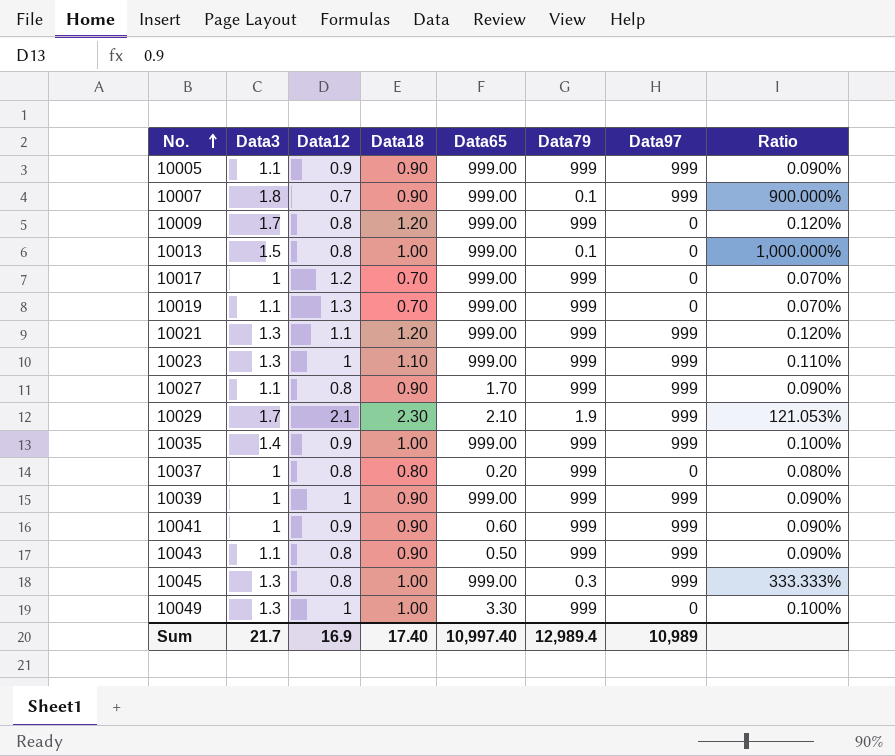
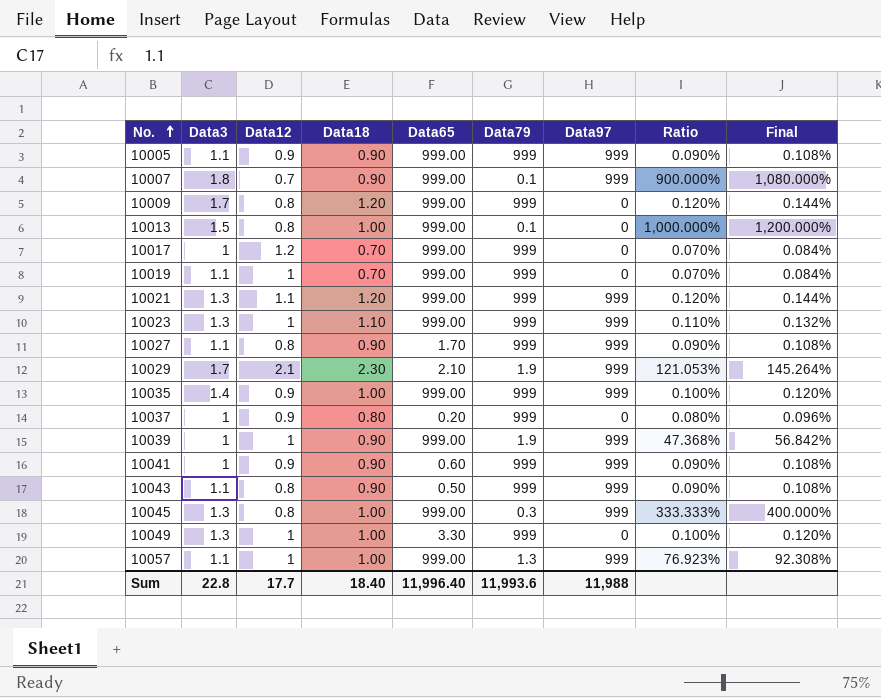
column Final | formula: none -> [Ratio] * 1.2
10019 | Data12: 1.3 -> 1
10037 | Data12: 0.8 -> 0.9
10039 | Data79: 999 -> 1.9
10039 | Ratio: 0.090% -> 47.368%
row 10057: none -> 1.1 | 1 | 1.00 | 999.00 | 1.3 | 999 | 76.923% | 92.308%
Sum | Data3: 21.7 -> 22.8
Sum | Data12: 16.9 -> 17.7
Sum | Data18: 17.40 -> 18.40
Sum | Data65: 10,997.40 -> 11,996.40
Sum | Data79: 12,989.4 -> 11,993.6
Sum | Data97: 10,989 -> 11,988

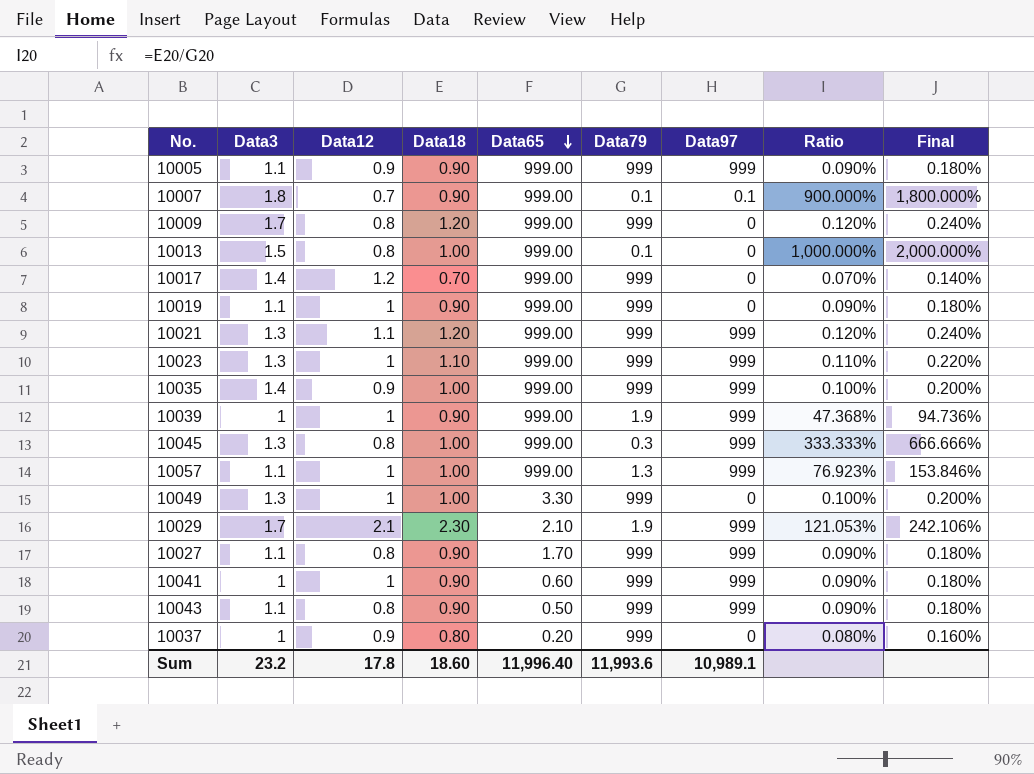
row order: No. ascending -> Data65 descending
column Final | formula: [Ratio] * 1.2 -> [Ratio] * 2
10007 | Data97: 999 -> 0.1
10017 | Data3: 1 -> 1.4
10019 | Data18: 0.70 -> 0.90
10019 | Ratio: 0.070% -> 0.090%
10041 | Data12: 0.9 -> 1
Sum | Data3: 22.8 -> 23.2
Sum | Data12: 17.7 -> 17.8
Sum | Data18: 18.40 -> 18.60
Sum | Data97: 11,988 -> 10,989.1

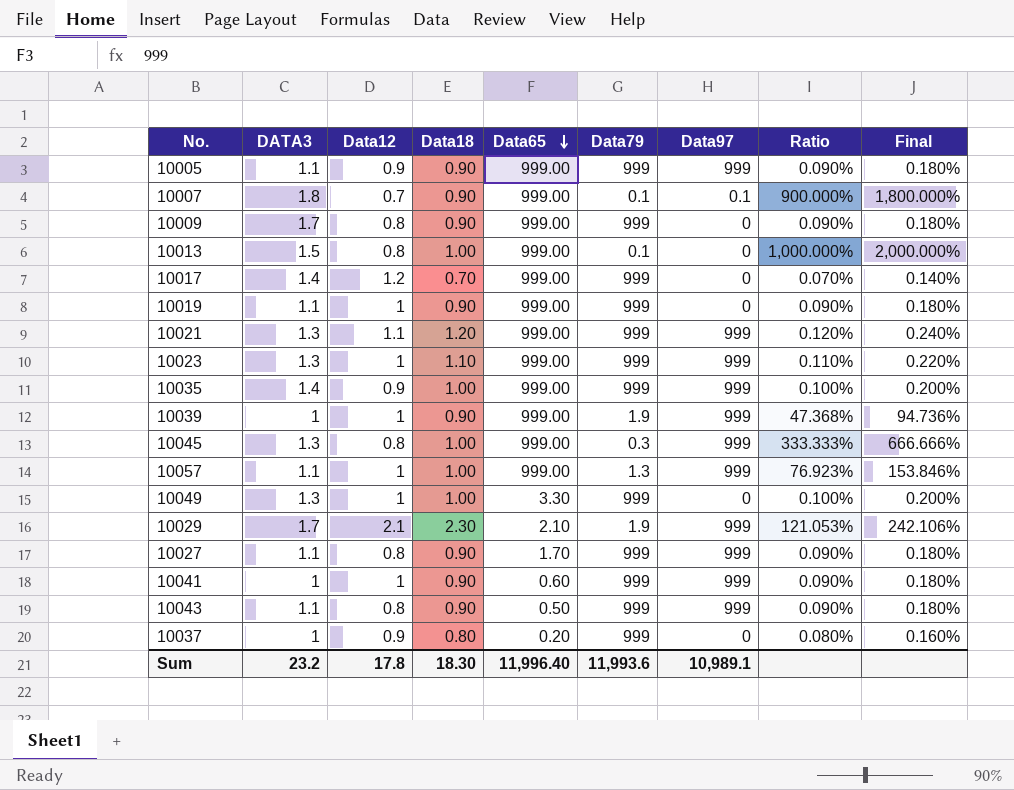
column name: Data3 -> DATA3
10009 | Data18: 1.20 -> 0.90
10009 | Ratio: 0.120% -> 0.090%
10009 | Final: 0.240% -> 0.180%
Sum | Data18: 18.60 -> 18.30

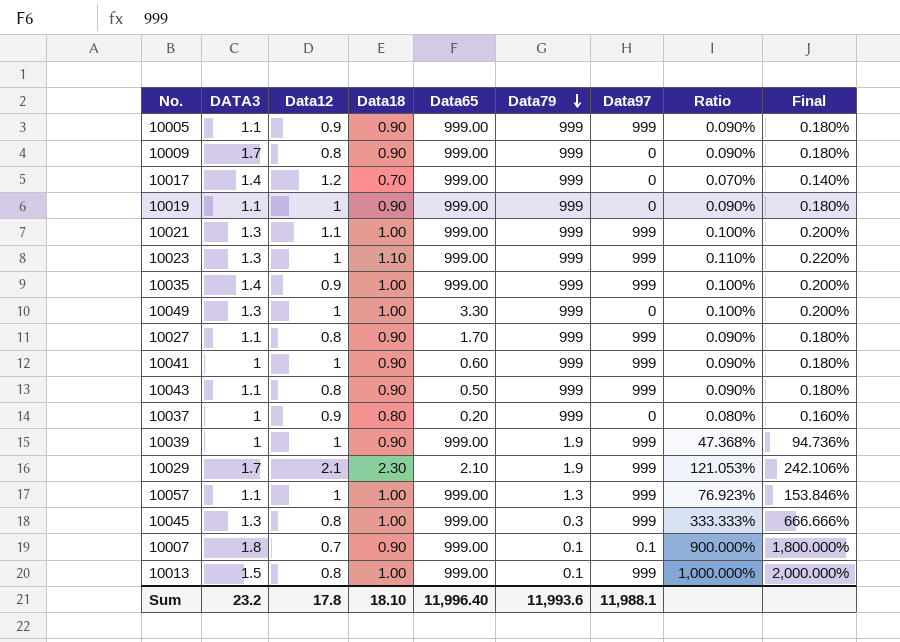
row order: Data65 descending -> Data79 descending
10021 | Data18: 1.20 -> 1.00
10021 | Ratio: 0.120% -> 0.100%
10021 | Final: 0.240% -> 0.200%
10013 | Data97: 0 -> 999
Sum | Data18: 18.30 -> 18.10
Sum | Data97: 10,989.1 -> 11,988.1

